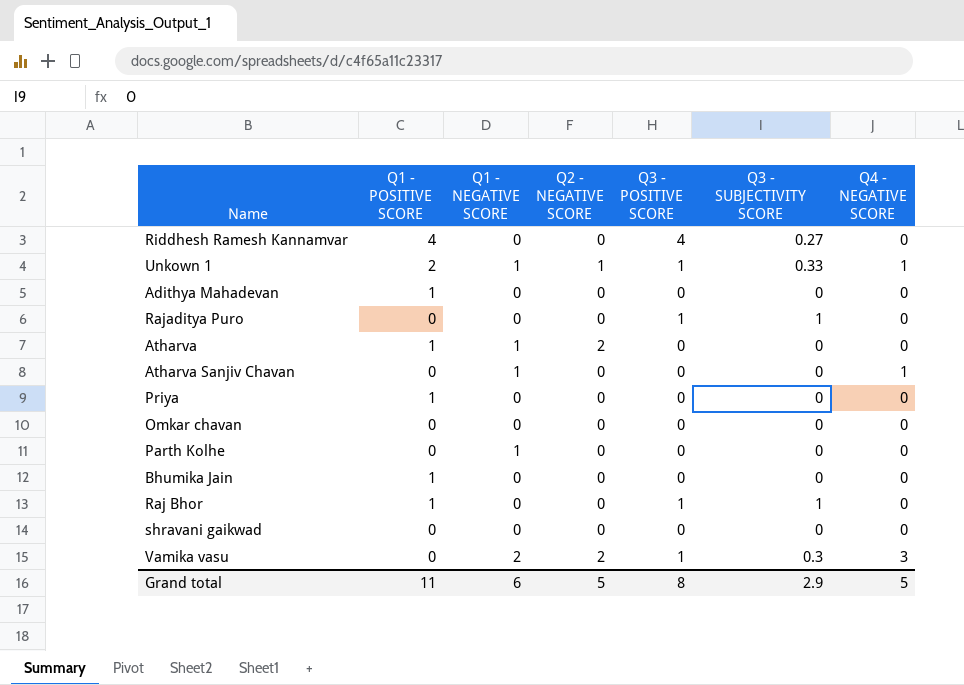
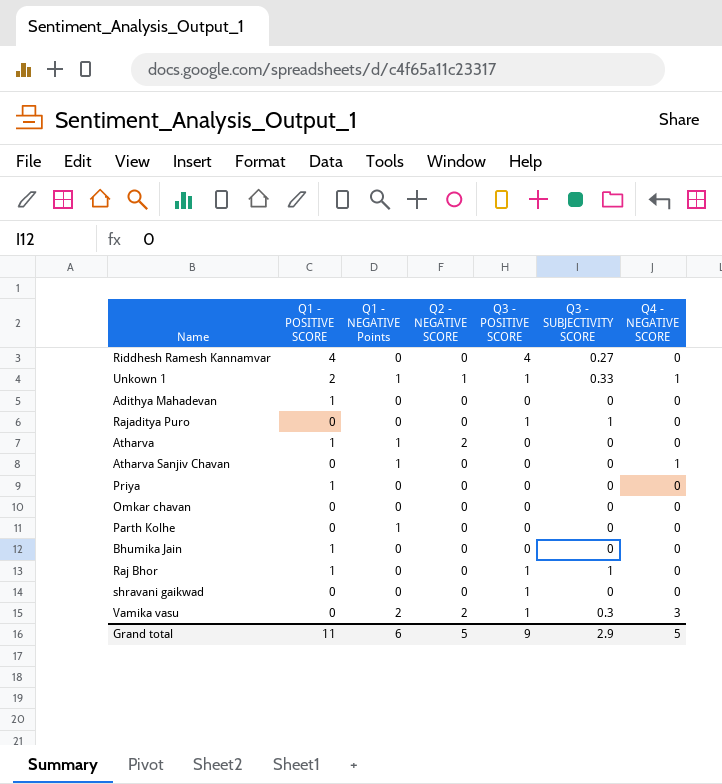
column name: Q1 - NEGATIVE SCORE -> Q1 - NEGATIVE Points
shravani gaikwad | Q3 - POSITIVE SCORE: 0 -> 1
Grand total | Q3 - POSITIVE SCORE: 8 -> 9

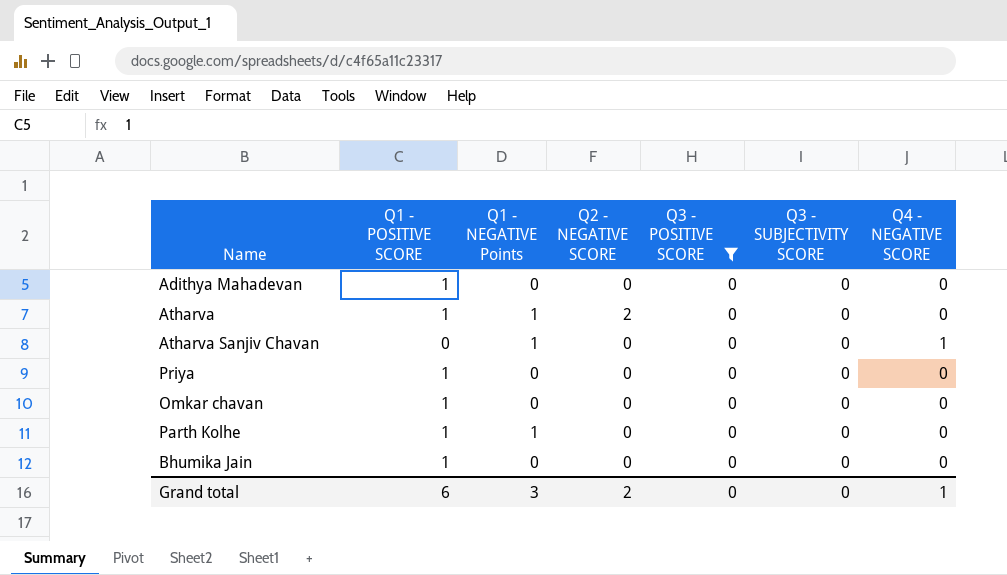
filter: none -> Q3 - POSITIVE SCORE = 0
Omkar chavan | Q1 - POSITIVE SCORE: 0 -> 1
Parth Kolhe | Q1 - POSITIVE SCORE: 0 -> 1
Grand total | Q1 - POSITIVE SCORE: 11 -> 6
Grand total | Q1 - NEGATIVE Points: 6 -> 3
Grand total | Q2 - NEGATIVE SCORE: 5 -> 2
Grand total | Q3 - POSITIVE SCORE: 9 -> 0
Grand total | Q3 - SUBJECTIVITY SCORE: 2.9 -> 0
Grand total | Q4 - NEGATIVE SCORE: 5 -> 1

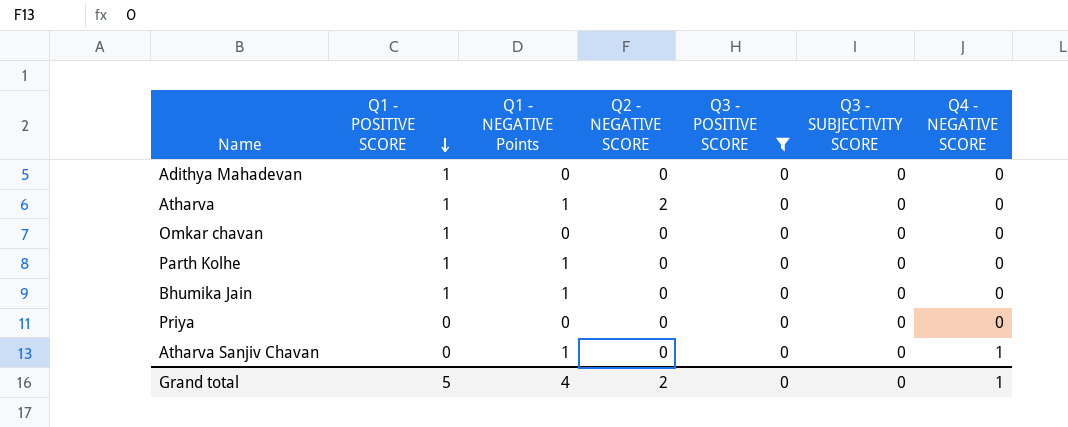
row order: none -> Q1 - POSITIVE SCORE descending
Bhumika Jain | Q1 - NEGATIVE Points: 0 -> 1
Priya | Q1 - POSITIVE SCORE: 1 -> 0
Grand total | Q1 - POSITIVE SCORE: 6 -> 5
Grand total | Q1 - NEGATIVE Points: 3 -> 4

